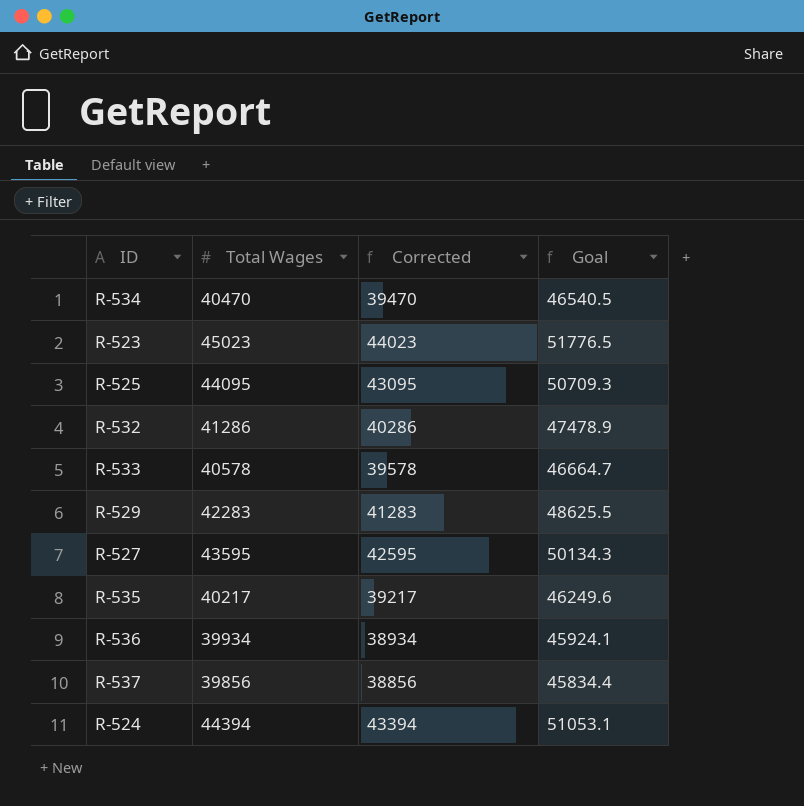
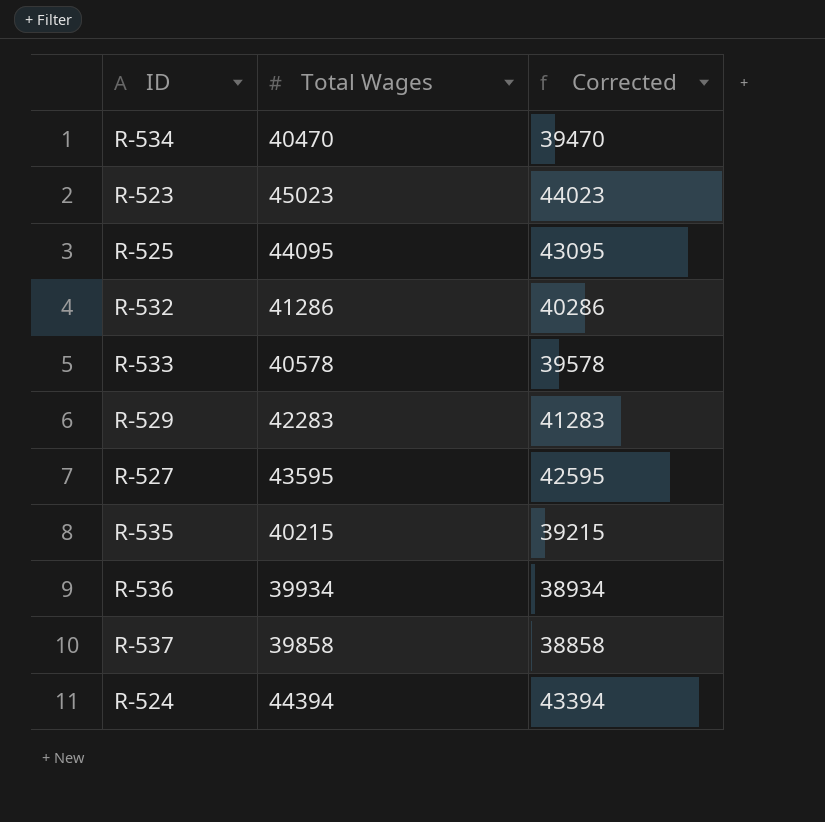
column Goal | formula: [Total Wages] * 1.15 -> none
R-535 | Total Wages: 40217 -> 40215
R-535 | Corrected: 39217 -> 39215
R-537 | Total Wages: 39856 -> 39858
R-537 | Corrected: 38856 -> 38858

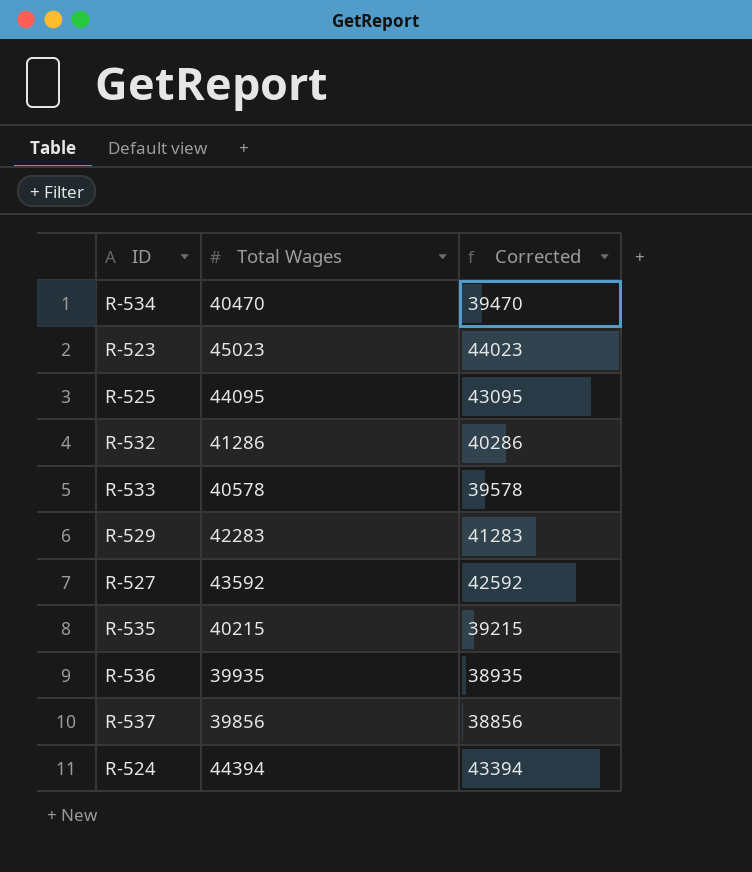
R-527 | Total Wages: 43595 -> 43592
R-527 | Corrected: 42595 -> 42592
R-536 | Total Wages: 39934 -> 39935
R-536 | Corrected: 38934 -> 38935
R-537 | Total Wages: 39858 -> 39856
R-537 | Corrected: 38858 -> 38856

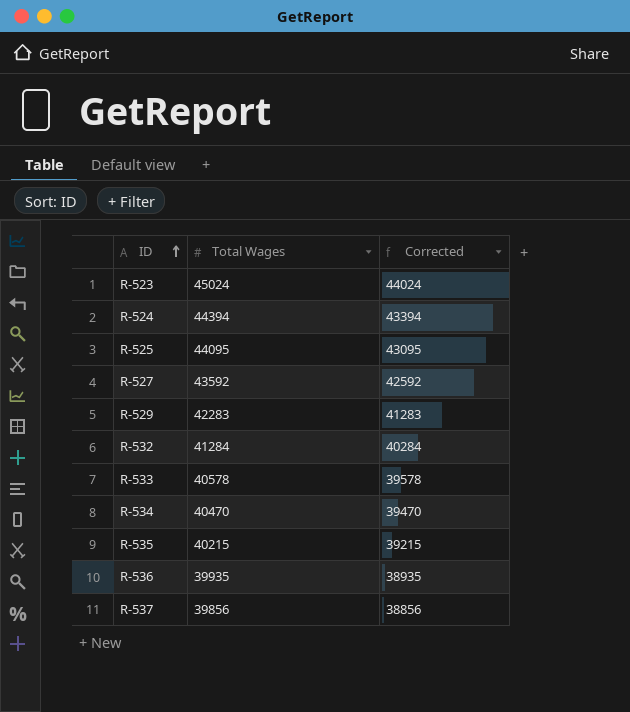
row order: none -> ID ascending
R-523 | Total Wages: 45023 -> 45024
R-523 | Corrected: 44023 -> 44024
R-532 | Total Wages: 41286 -> 41284
R-532 | Corrected: 40286 -> 40284

